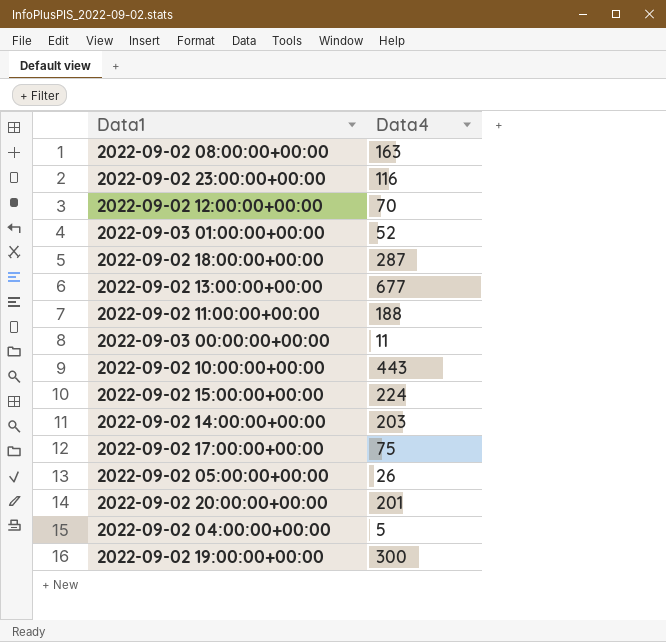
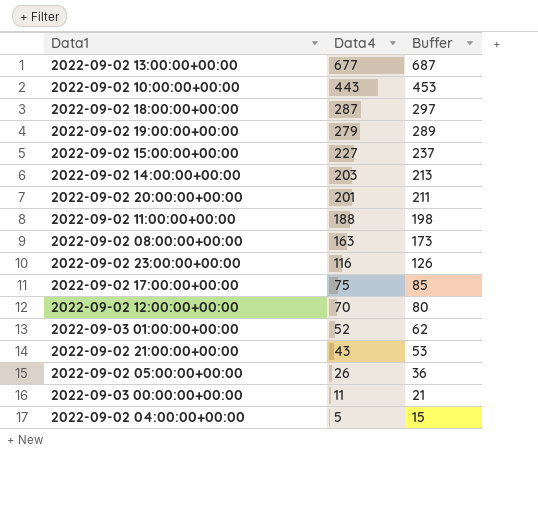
row order: none -> Data4 descending
column Buffer | formula: none -> [Data4] + 10
2022-09-02 19:00:00+00:00 | Data4: 300 -> 279
2022-09-02 15:00:00+00:00 | Data4: 224 -> 227
row 2022-09-02 21:00:00+00:00: none -> 43 | 53

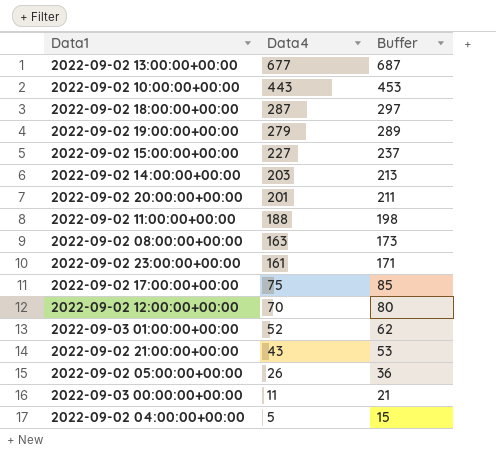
2022-09-02 23:00:00+00:00 | Data4: 116 -> 161
2022-09-02 23:00:00+00:00 | Buffer: 126 -> 171

